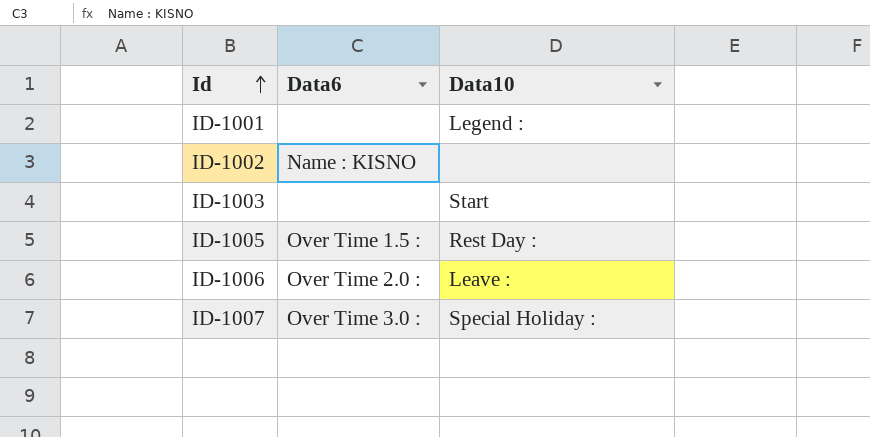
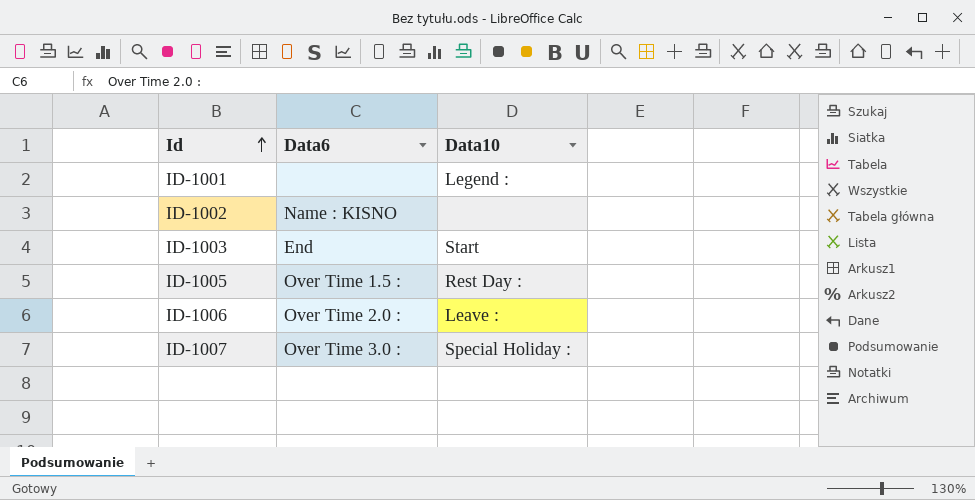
ID-1003 | Data6: none -> End

